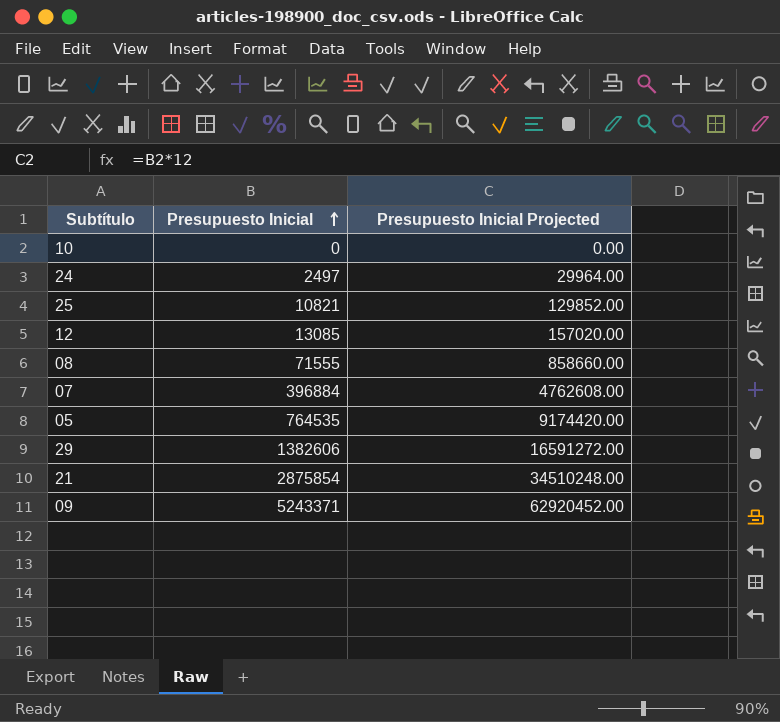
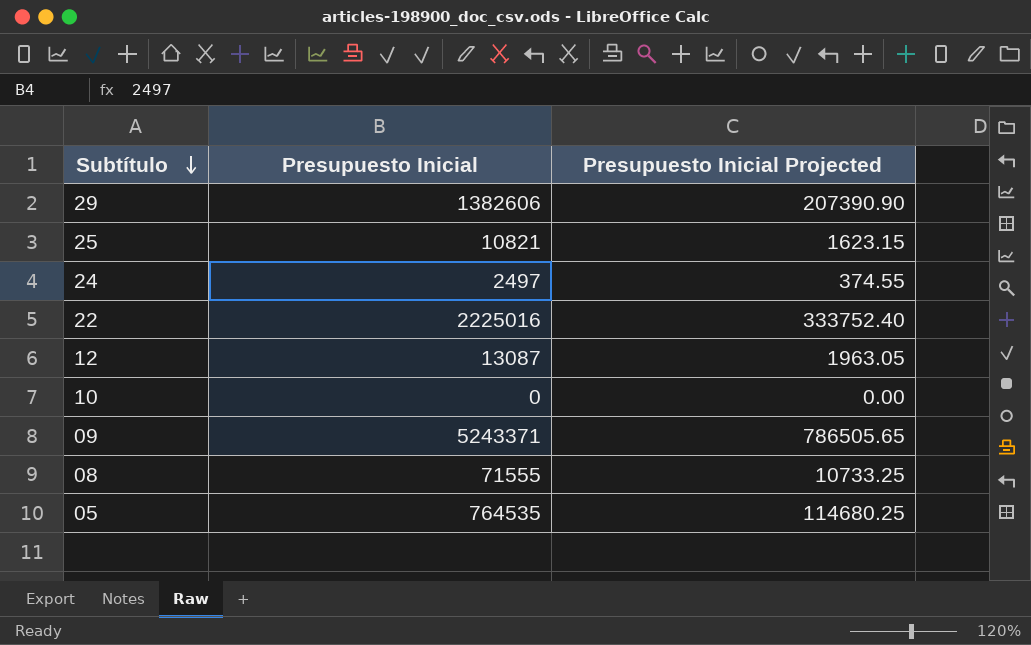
row order: Presupuesto Inicial ascending -> Subtítulo descending
column Presupuesto Inicial Projected | formula: [Presupuesto Inicial] * 12 -> [Presupuesto Inicial] * 0.15
row 07: 396884 | 4762608.00 -> none
row 21: 2875854 | 34510248.00 -> none
row 22: none -> 2225016 | 333752.40
12 | Presupuesto Inicial: 13085 -> 13087

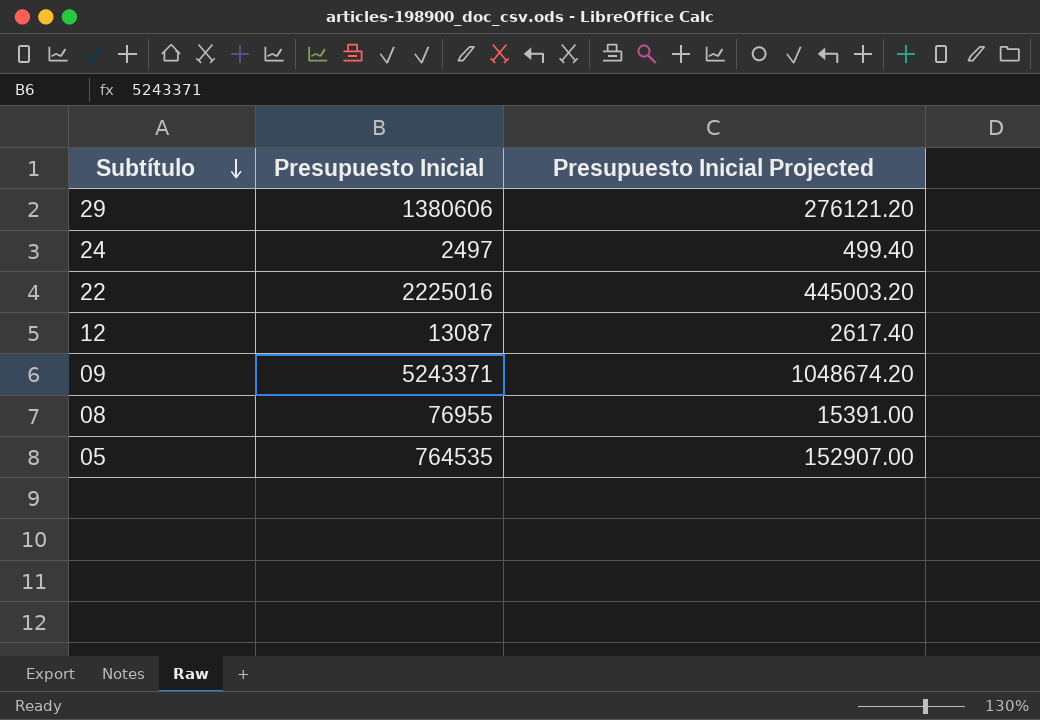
column Presupuesto Inicial Projected | formula: [Presupuesto Inicial] * 0.15 -> [Presupuesto Inicial] * 0.2
row 25: 10821 | 1623.15 -> none
row 10: 0 | 0.00 -> none
29 | Presupuesto Inicial: 1382606 -> 1380606
08 | Presupuesto Inicial: 71555 -> 76955

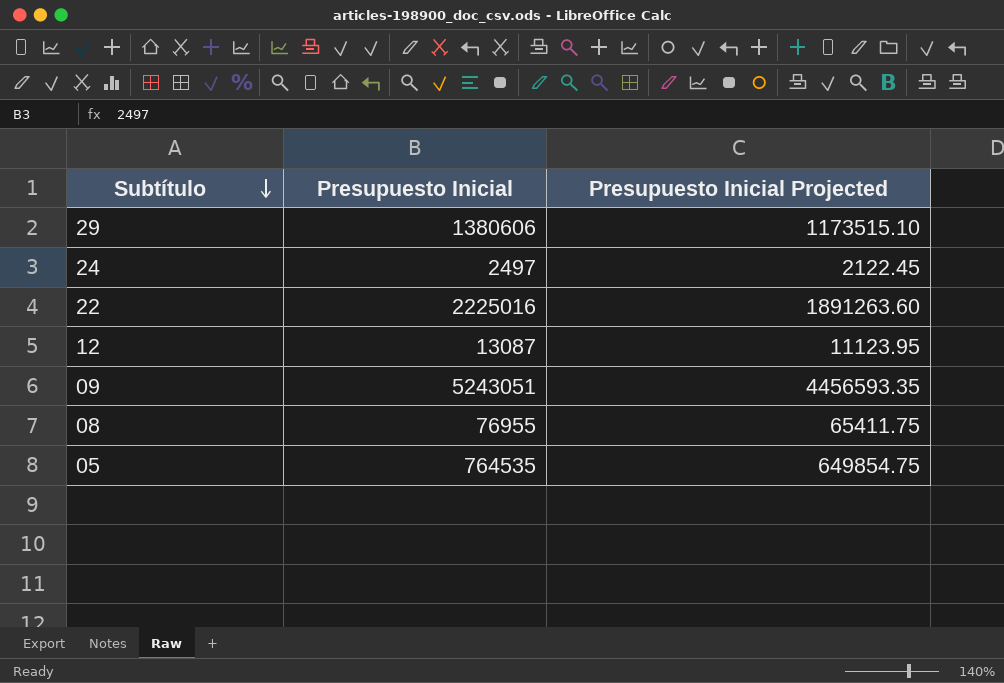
column Presupuesto Inicial Projected | formula: [Presupuesto Inicial] * 0.2 -> [Presupuesto Inicial] * 0.85
09 | Presupuesto Inicial: 5243371 -> 5243051

